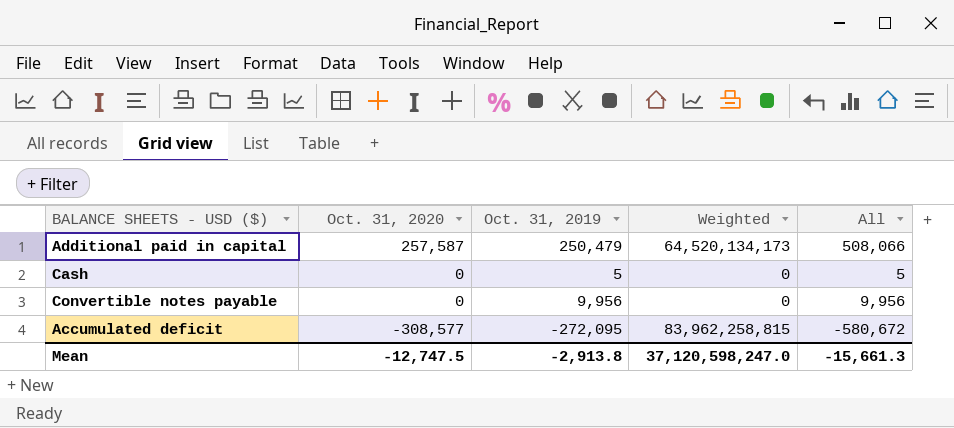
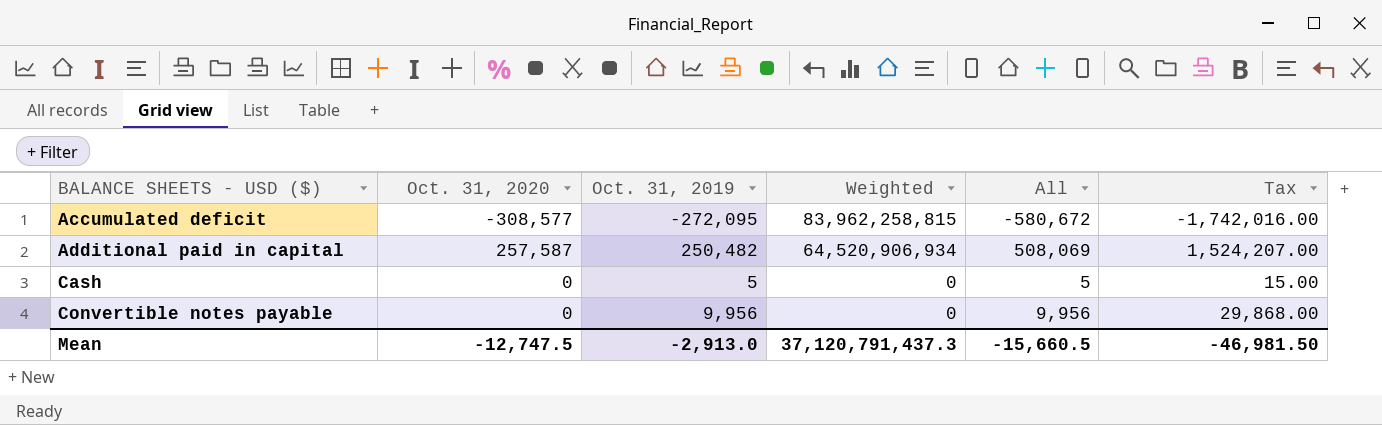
row order: Oct. 31, 2020 descending -> BALANCE SHEETS - USD ($) ascending
column Tax | formula: none -> [All] * 3
Additional paid in capital | Oct. 31, 2019: 250,479 -> 250,482
Additional paid in capital | Weighted: 64,520,134,173 -> 64,520,906,934
Additional paid in capital | All: 508,066 -> 508,069
Mean | Oct. 31, 2019: -2,913.8 -> -2,913.0
Mean | Weighted: 37,120,598,247.0 -> 37,120,791,437.3
Mean | All: -15,661.3 -> -15,660.5

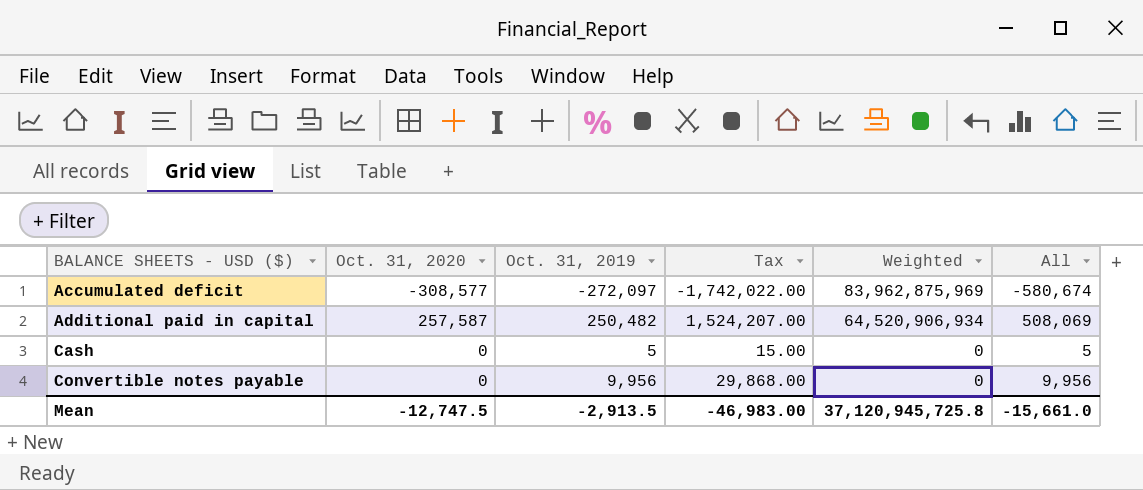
column Tax | position: 6 -> 4
Accumulated deficit | Oct. 31, 2019: -272,095 -> -272,097
Accumulated deficit | Tax: -1,742,016.00 -> -1,742,022.00
Accumulated deficit | Weighted: 83,962,258,815 -> 83,962,875,969
Accumulated deficit | All: -580,672 -> -580,674
Mean | Oct. 31, 2019: -2,913.0 -> -2,913.5
Mean | Tax: -46,981.50 -> -46,983.00
Mean | Weighted: 37,120,791,437.3 -> 37,120,945,725.8
Mean | All: -15,660.5 -> -15,661.0

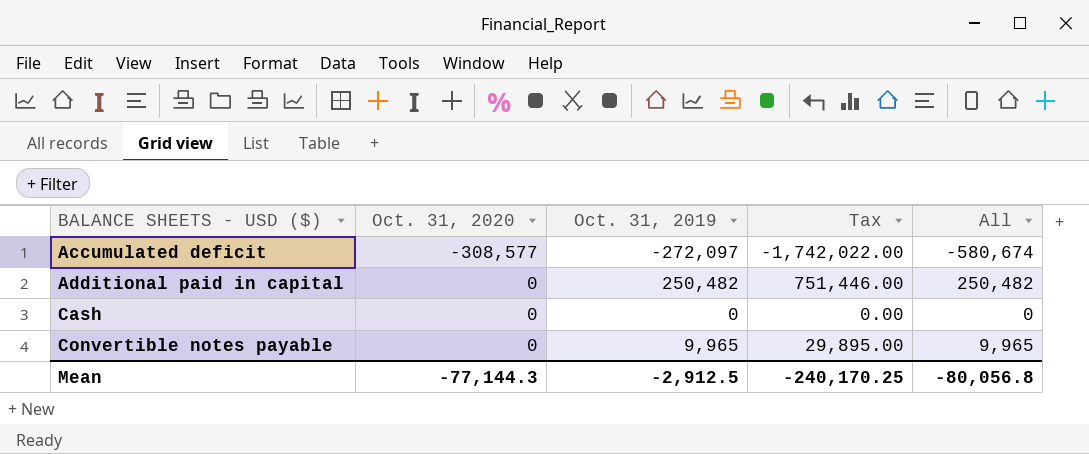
column Weighted | formula: [Oct. 31, 2020] * [Oct. 31, 2019] -> none
Additional paid in capital | Oct. 31, 2020: 257,587 -> 0
Additional paid in capital | Tax: 1,524,207.00 -> 751,446.00
Additional paid in capital | All: 508,069 -> 250,482
Cash | Oct. 31, 2019: 5 -> 0
Cash | Tax: 15.00 -> 0.00
Cash | All: 5 -> 0
Convertible notes payable | Oct. 31, 2019: 9,956 -> 9,965
Convertible notes payable | Tax: 29,868.00 -> 29,895.00
Convertible notes payable | All: 9,956 -> 9,965
Mean | Oct. 31, 2020: -12,747.5 -> -77,144.3
Mean | Oct. 31, 2019: -2,913.5 -> -2,912.5
Mean | Tax: -46,983.00 -> -240,170.25
Mean | All: -15,661.0 -> -80,056.8

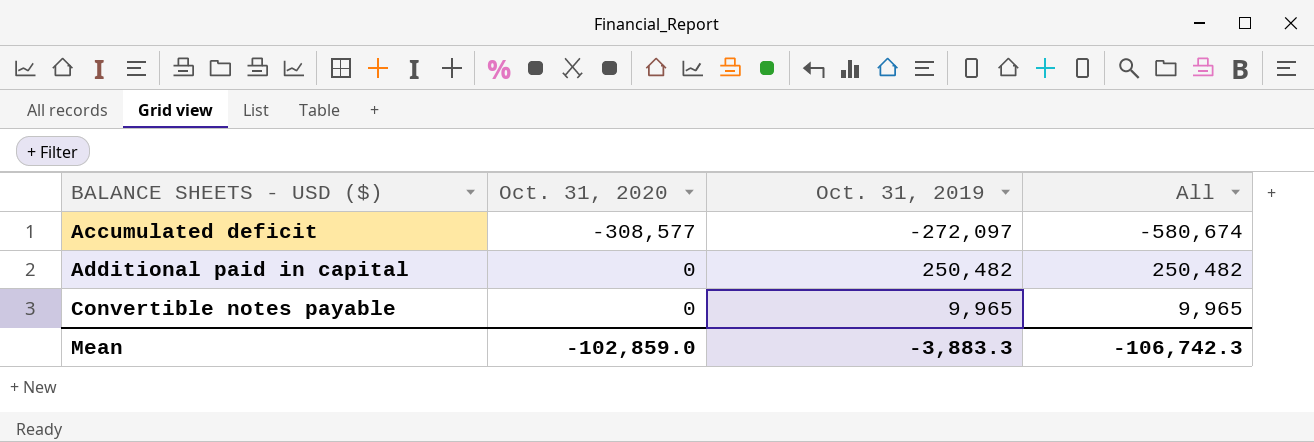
column Tax | formula: [All] * 3 -> none
row Cash: 0 | 0 | 0.00 | 0 -> none
Mean | Oct. 31, 2020: -77,144.3 -> -102,859.0
Mean | Oct. 31, 2019: -2,912.5 -> -3,883.3
Mean | All: -80,056.8 -> -106,742.3

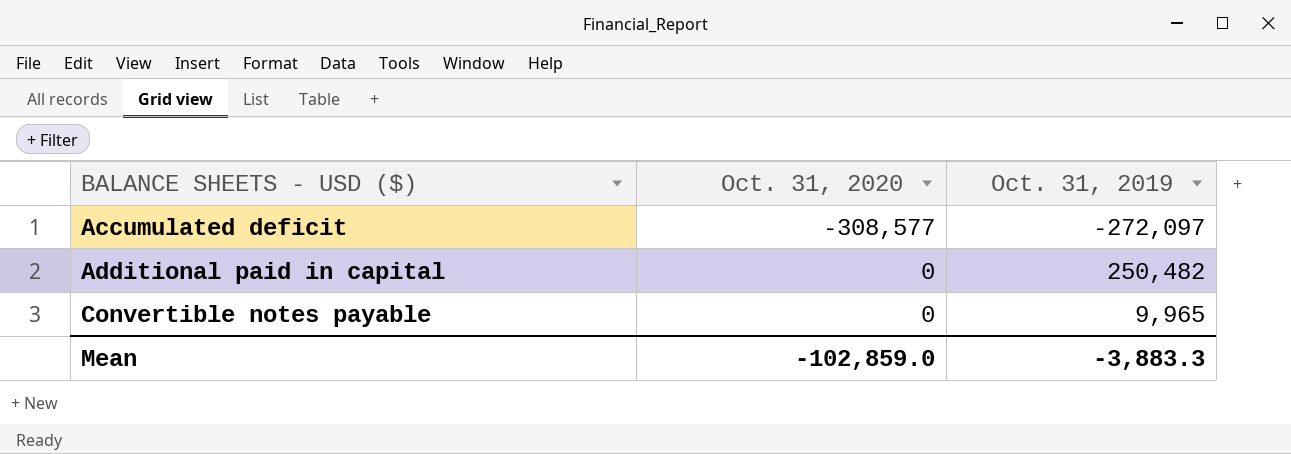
column All | formula: [Oct. 31, 2020] + [Oct. 31, 2019] -> none

